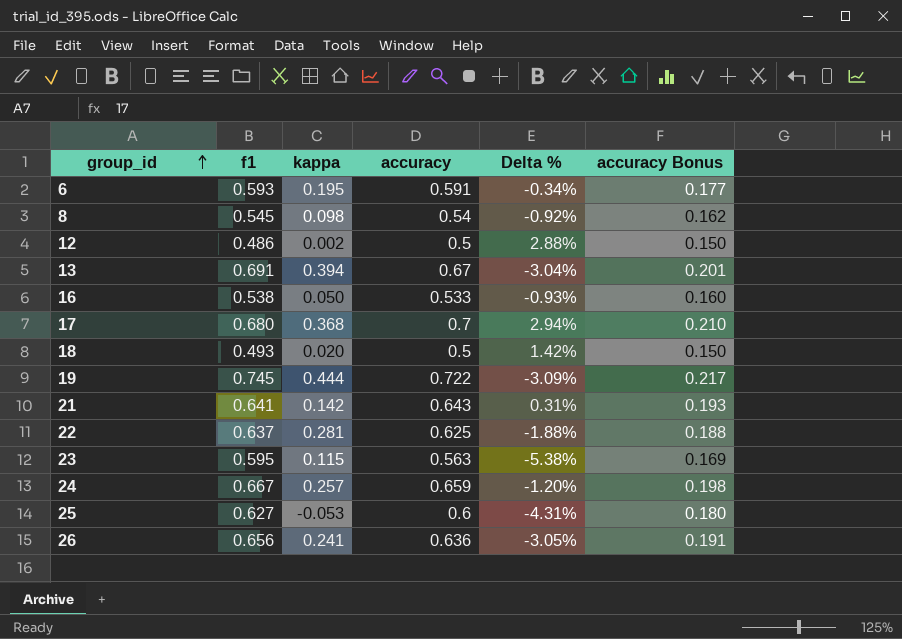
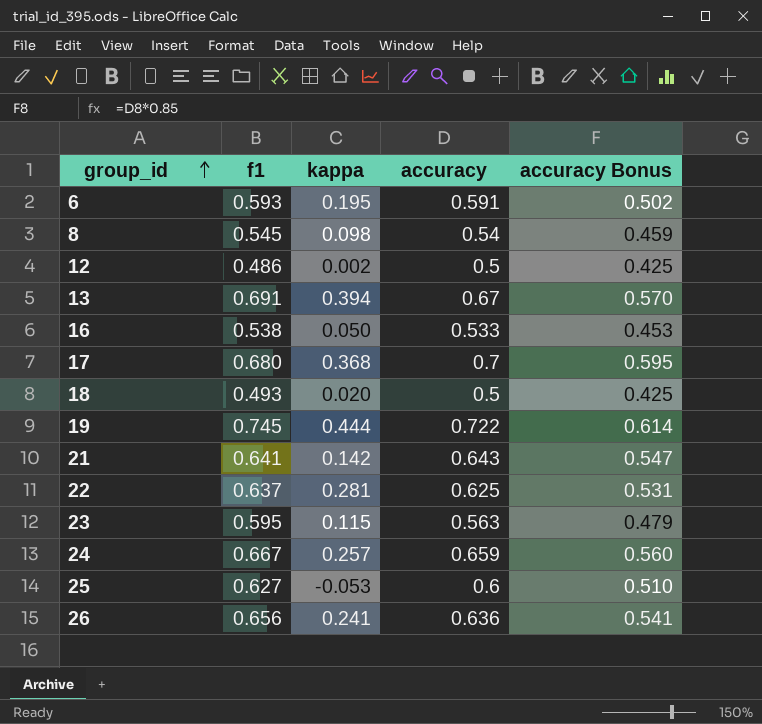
column Delta % | formula: ([accuracy] - [f1]) / [f1] -> none
column accuracy Bonus | formula: [accuracy] * 0.3 -> [accuracy] * 0.85

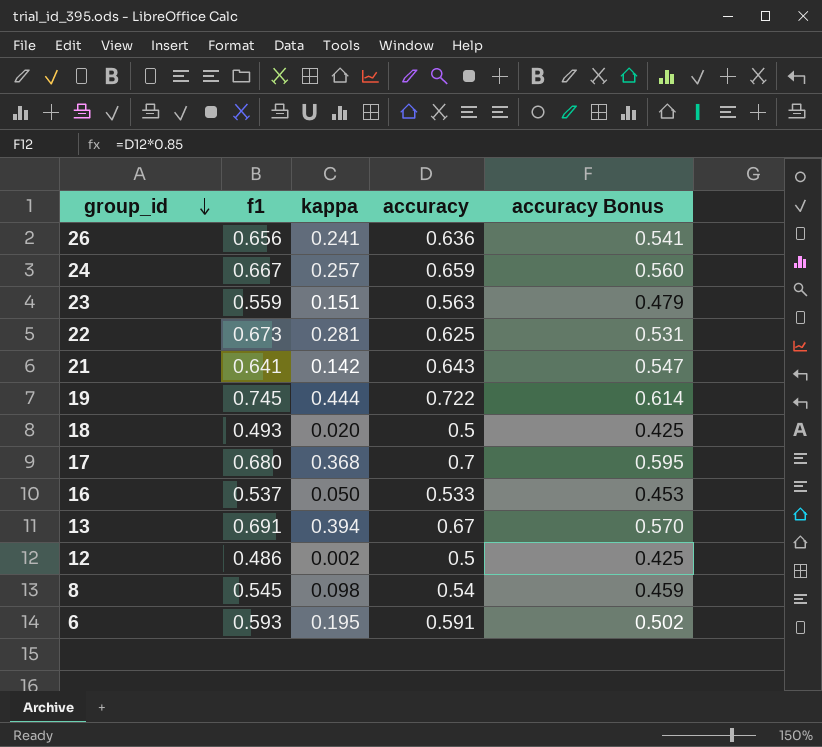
row order: group_id ascending -> group_id descending
row 25: 0.627 | -0.053 | 0.6 | 0.510 -> none
23 | f1: 0.595 -> 0.559
23 | kappa: 0.115 -> 0.151
22 | f1: 0.637 -> 0.673
16 | f1: 0.538 -> 0.537

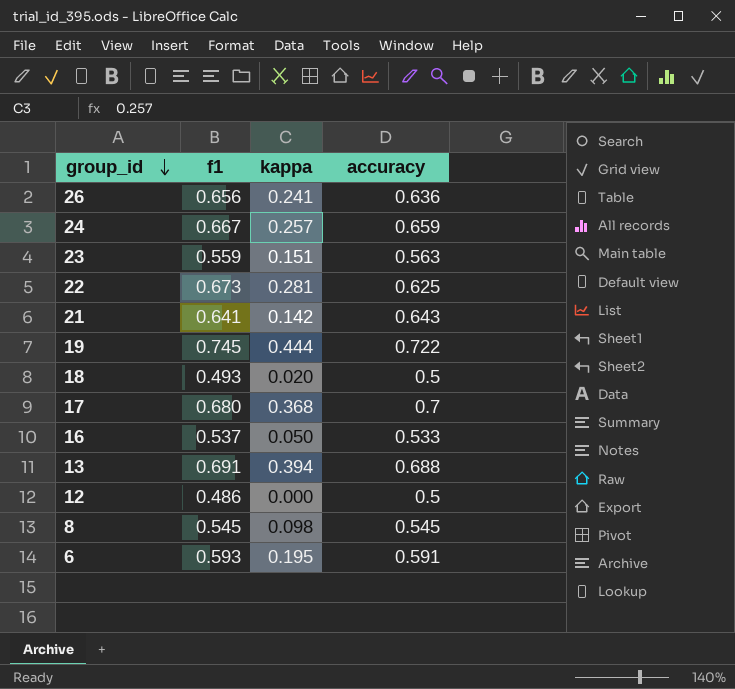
column accuracy Bonus | formula: [accuracy] * 0.85 -> none
13 | accuracy: 0.67 -> 0.688
12 | kappa: 0.002 -> 0.000
8 | accuracy: 0.54 -> 0.545

